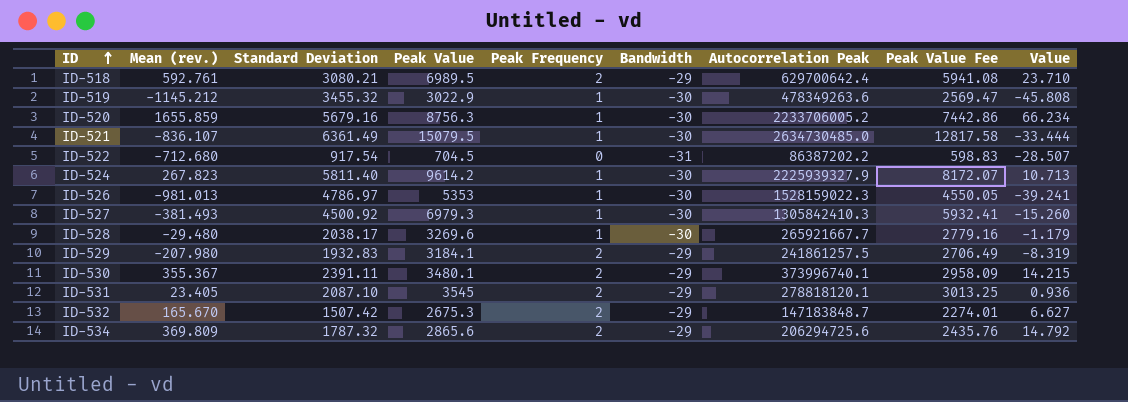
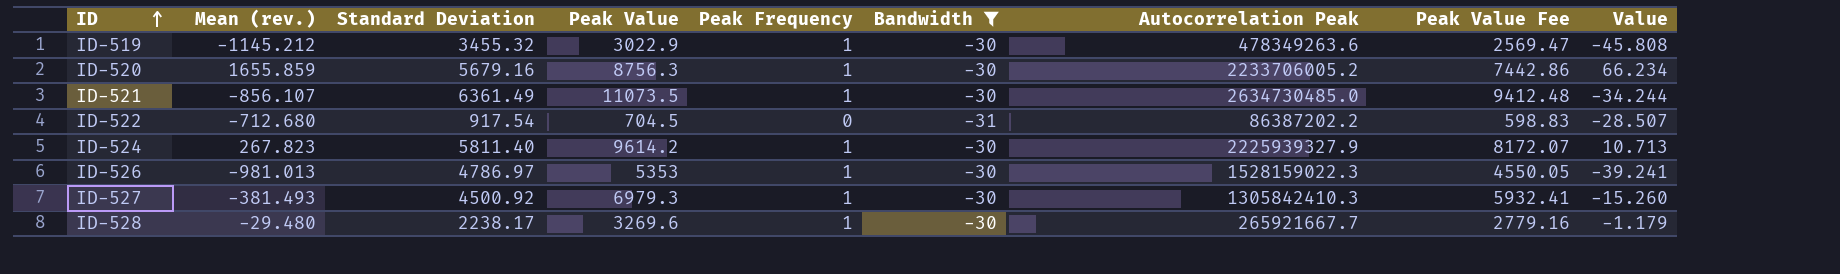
filter: none -> Bandwidth != -29
ID-521 | Mean (rev.): -836.107 -> -856.107
ID-521 | Peak Value: 15079.5 -> 11073.5
ID-521 | Peak Value Fee: 12817.58 -> 9412.48
ID-521 | Value: -33.444 -> -34.244
ID-528 | Standard Deviation: 2038.17 -> 2238.17

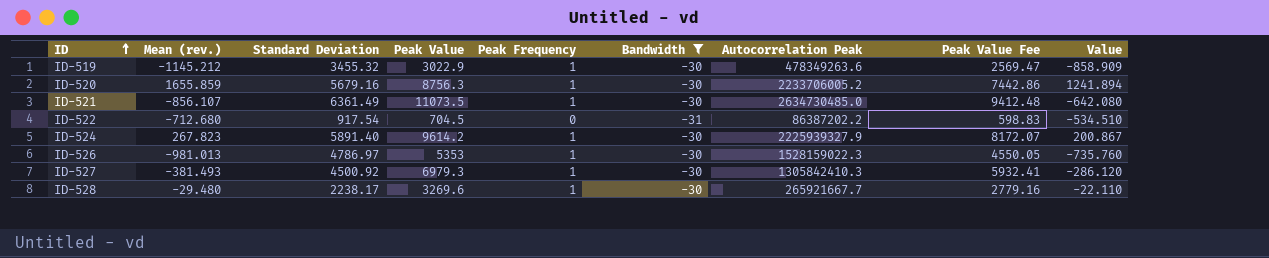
column Value | formula: [Mean (rev.)] * 0.04 -> [Mean (rev.)] * 0.75
ID-524 | Standard Deviation: 5811.40 -> 5891.40

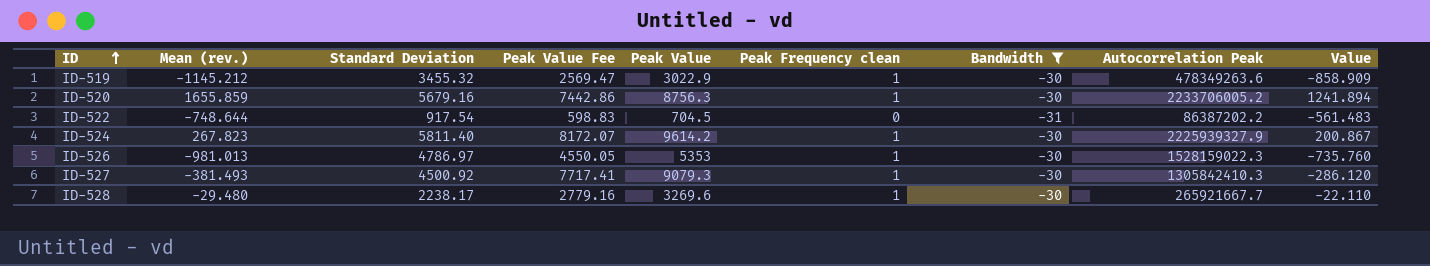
column Peak Value Fee | position: 8 -> 4
column name: Peak Frequency -> Peak Frequency clean
row ID-521: -856.107 | 6361.49 | 11073.5 | 1 | -30 | 2634730485.0 | 9412.48 | -642.080 -> none
ID-522 | Mean (rev.): -712.680 -> -748.644
ID-522 | Value: -534.510 -> -561.483
ID-524 | Standard Deviation: 5891.40 -> 5811.40
ID-527 | Peak Value Fee: 5932.41 -> 7717.41
ID-527 | Peak Value: 6979.3 -> 9079.3

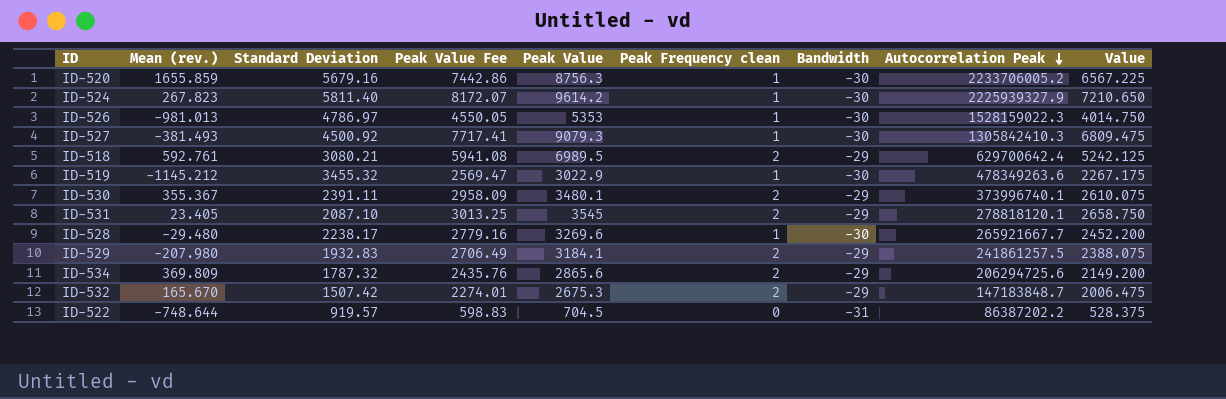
filter: Bandwidth != -29 -> none
row order: ID ascending -> Autocorrelation Peak descending
column Value | formula: [Mean (rev.)] * 0.75 -> [Peak Value] * 0.75
ID-522 | Standard Deviation: 917.54 -> 919.57

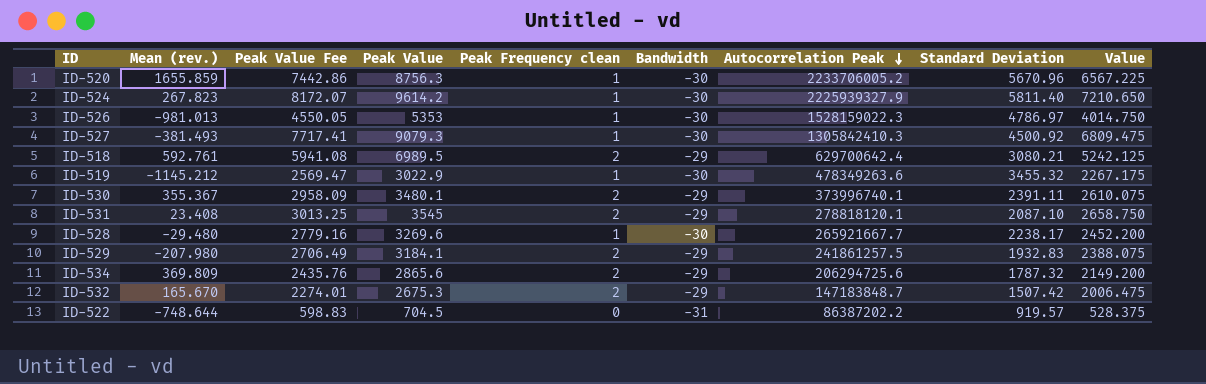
column Standard Deviation | position: 3 -> 8
ID-520 | Standard Deviation: 5679.16 -> 5670.96
ID-531 | Mean (rev.): 23.405 -> 23.408

